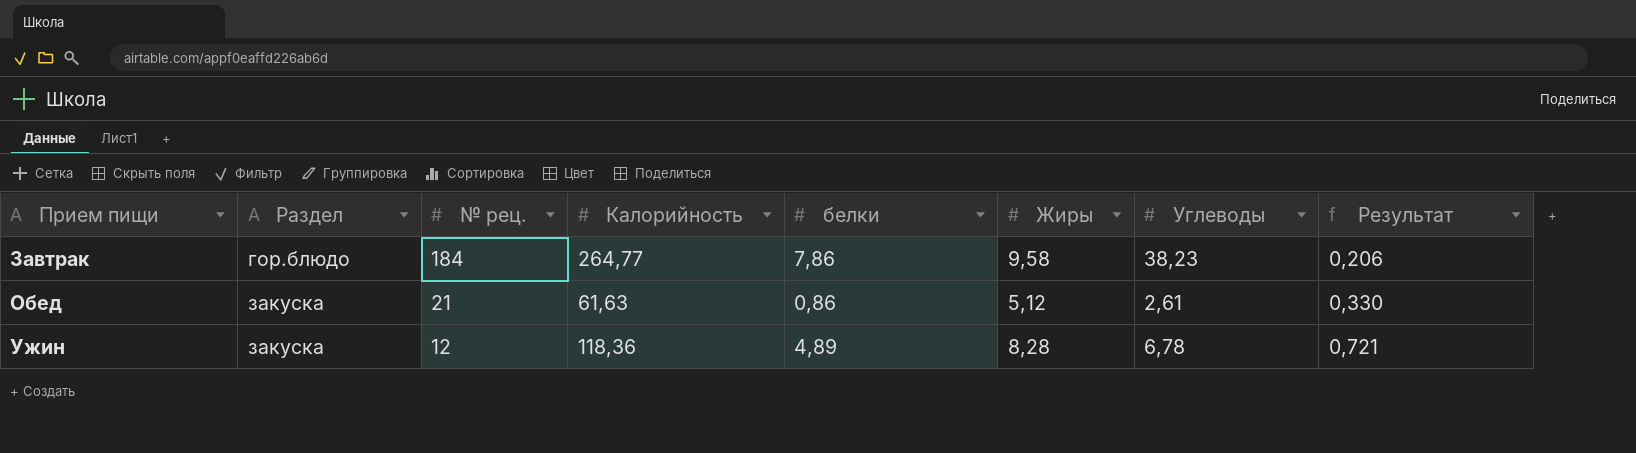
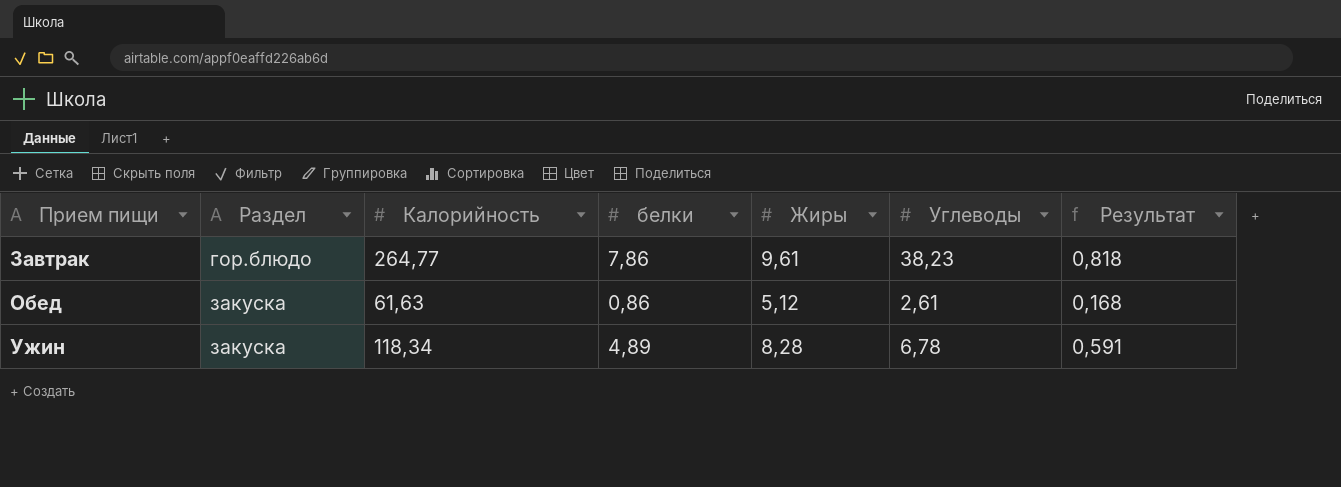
column № рец. | position: 3 -> none
column Результат | formula: [белки] / [Углеводы] -> [белки] / [Жиры]
Завтрак | Жиры: 9,58 -> 9,61
Ужин | Калорийность: 118,36 -> 118,34

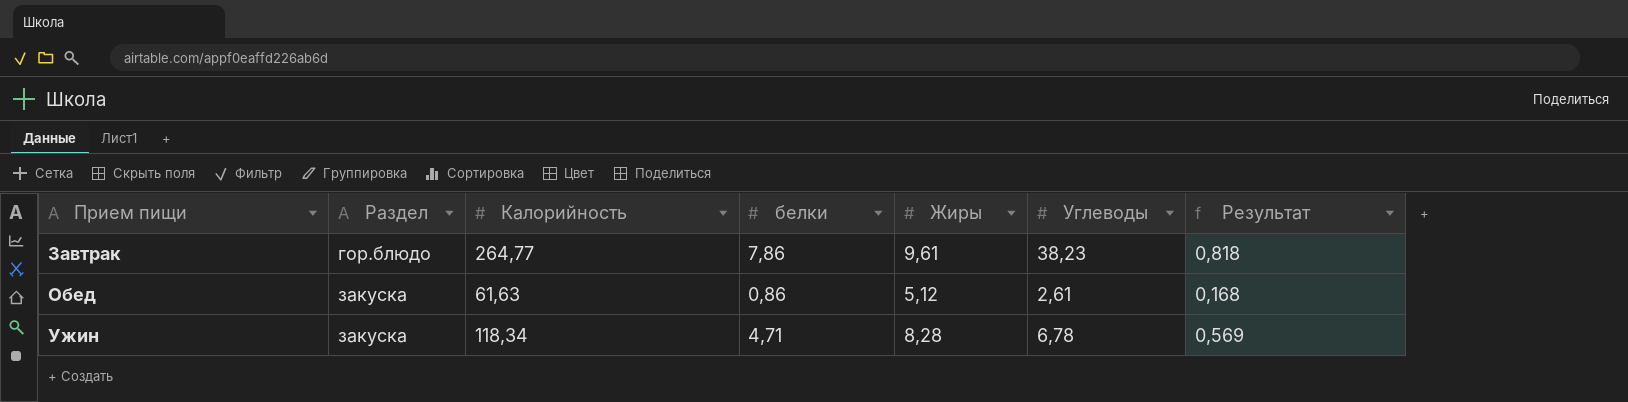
Ужин | белки: 4,89 -> 4,71
Ужин | Результат: 0,591 -> 0,569

